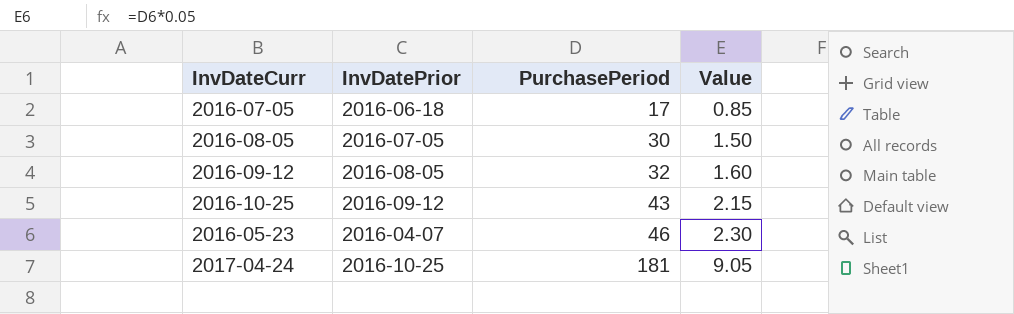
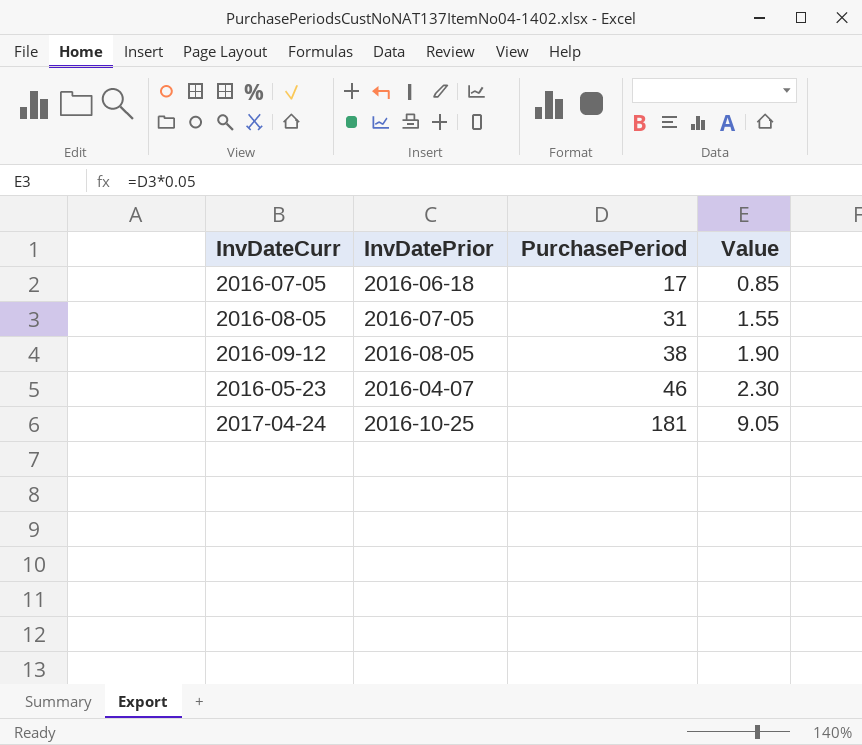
row 2016-10-25: 2016-09-12 | 43 | 2.15 -> none
2016-08-05 | PurchasePeriod: 30 -> 31
2016-08-05 | Value: 1.50 -> 1.55
2016-09-12 | PurchasePeriod: 32 -> 38
2016-09-12 | Value: 1.60 -> 1.90

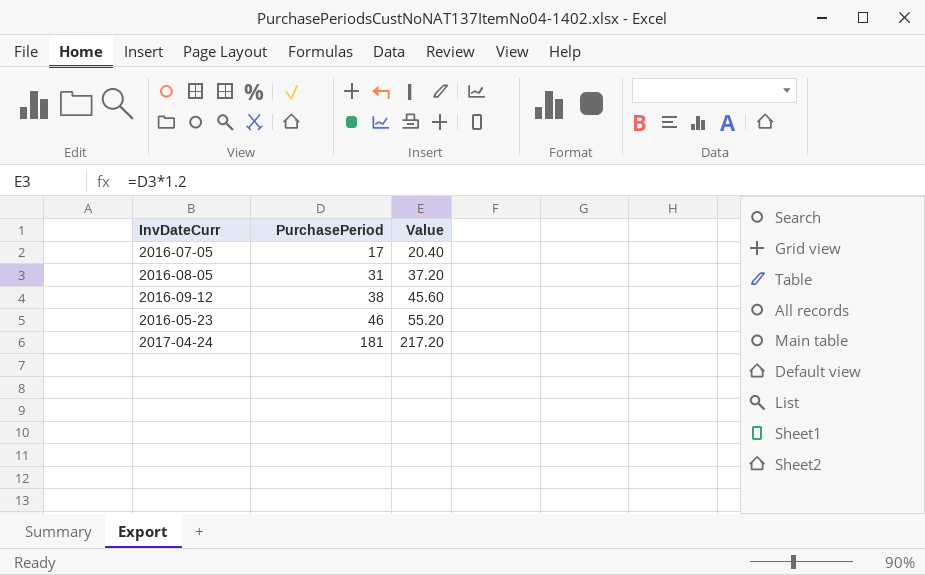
column InvDatePrior | position: 2 -> none
column Value | formula: [PurchasePeriod] * 0.05 -> [PurchasePeriod] * 1.2

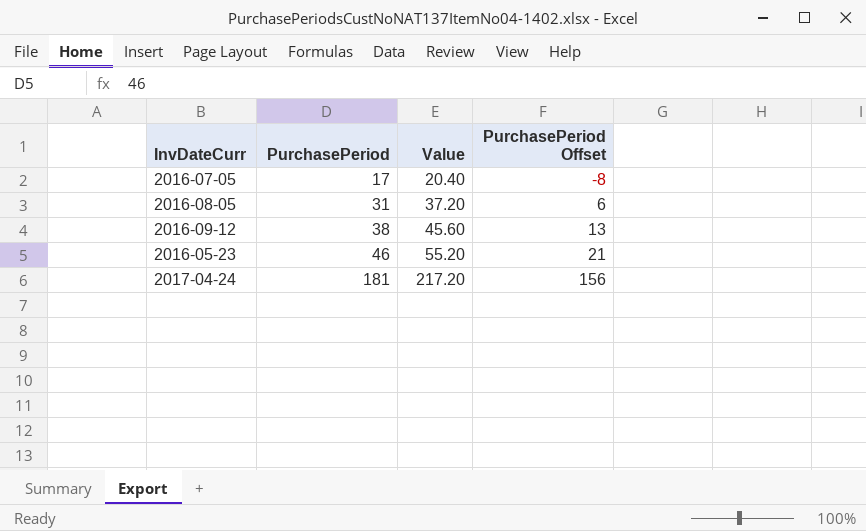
column PurchasePeriod Offset | formula: none -> [PurchasePeriod] - 25

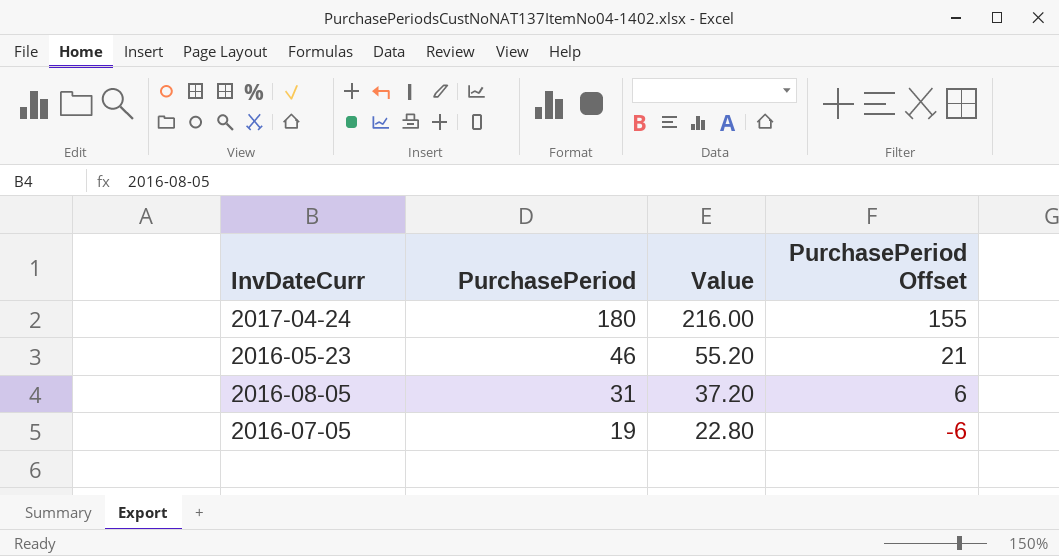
row order: PurchasePeriod ascending -> PurchasePeriod descending
row 2016-09-12: 38 | 45.60 | 13 -> none
2017-04-24 | PurchasePeriod: 181 -> 180
2017-04-24 | Value: 217.20 -> 216.00
2017-04-24 | PurchasePeriod Offset: 156 -> 155
2016-07-05 | PurchasePeriod: 17 -> 19
2016-07-05 | Value: 20.40 -> 22.80
2016-07-05 | PurchasePeriod Offset: -8 -> -6

